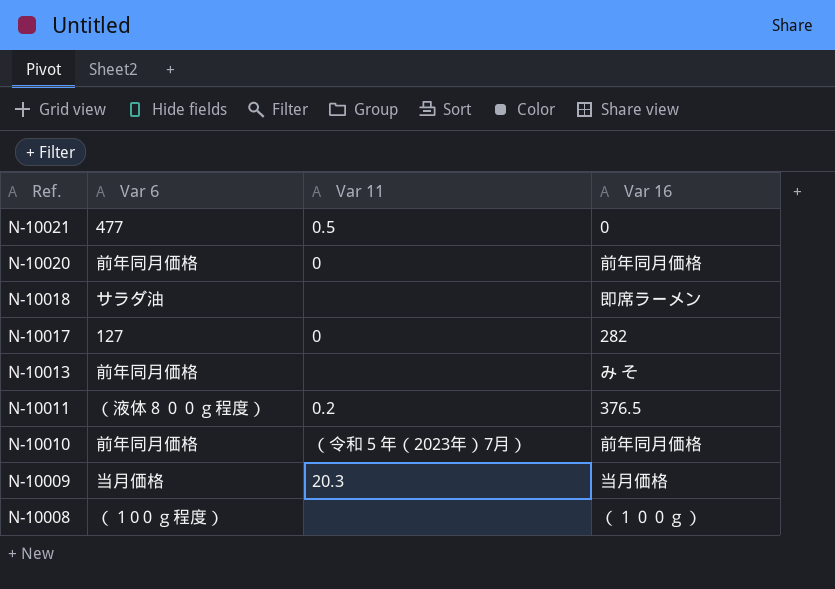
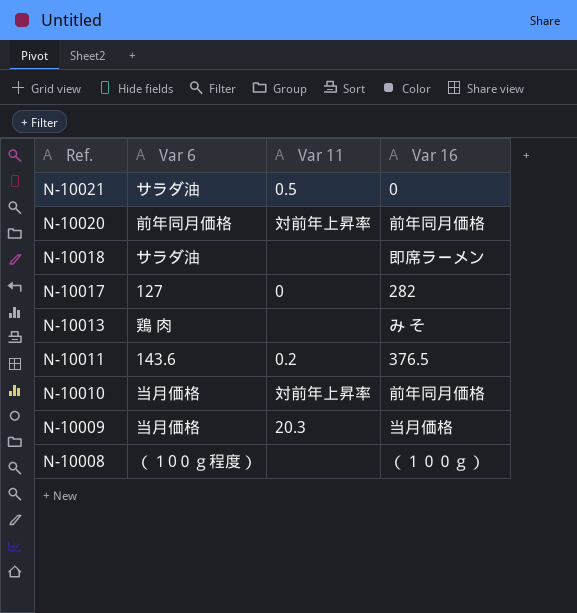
N-10021 | Var 6: 477 -> サラダ油
N-10020 | Var 11: 0 -> 対前年上昇率
N-10013 | Var 6: 前年同月価格 -> 鶏 肉
N-10011 | Var 6: （液体８００ｇ程度） -> 143.6
N-10010 | Var 6: 前年同月価格 -> 当月価格
N-10010 | Var 11: （令和５年（2023年）7月） -> 対前年上昇率

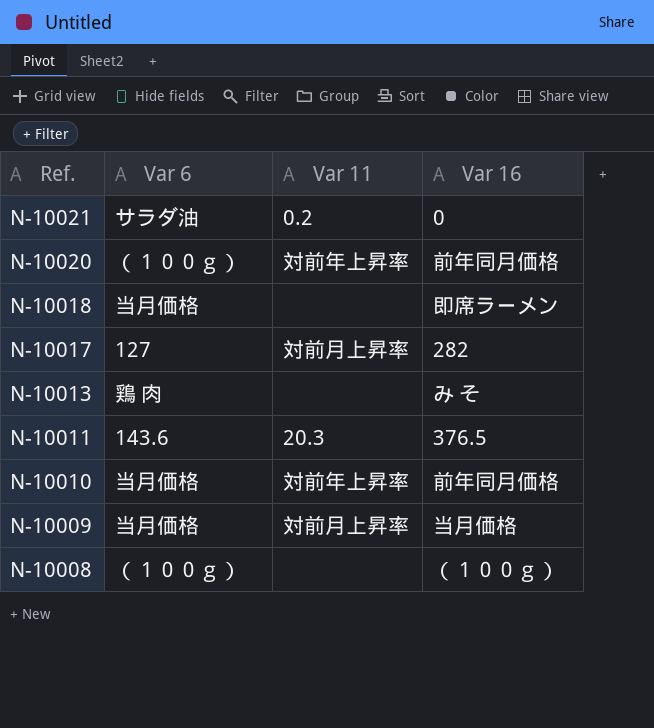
N-10021 | Var 11: 0.5 -> 0.2
N-10020 | Var 6: 前年同月価格 -> （１００ｇ）
N-10018 | Var 6: サラダ油 -> 当月価格
N-10017 | Var 11: 0 -> 対前月上昇率
N-10011 | Var 11: 0.2 -> 20.3
N-10009 | Var 11: 20.3 -> 対前月上昇率
N-10008 | Var 6: （１0０ｇ程度） -> （１００ｇ）

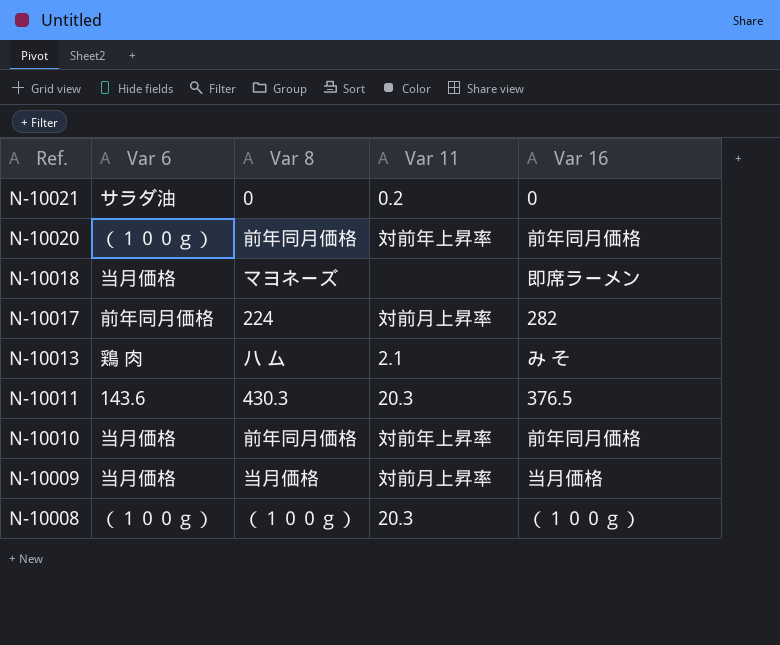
column Var 8 | position: none -> 3
N-10017 | Var 6: 127 -> 前年同月価格
N-10013 | Var 11: none -> 2.1
N-10008 | Var 11: none -> 20.3

